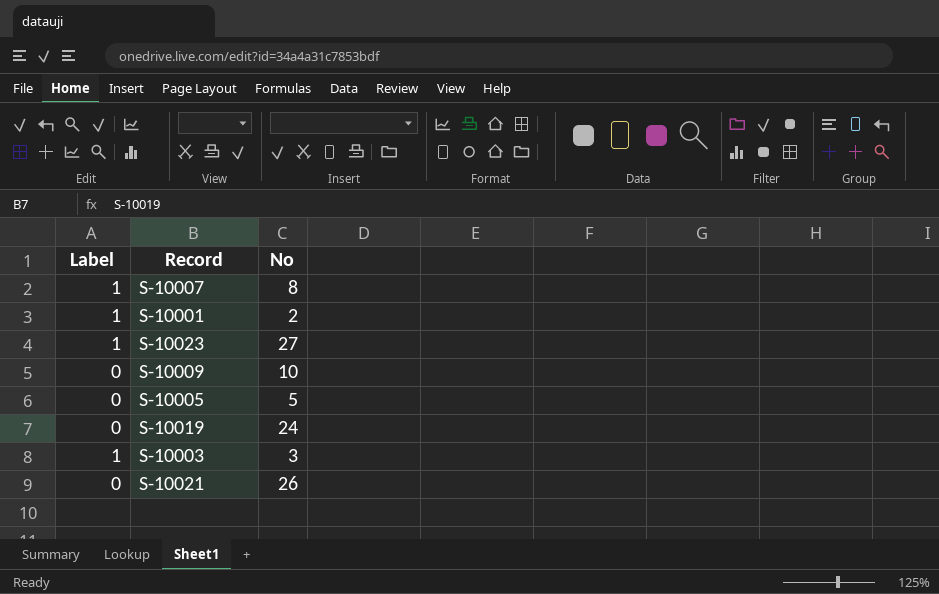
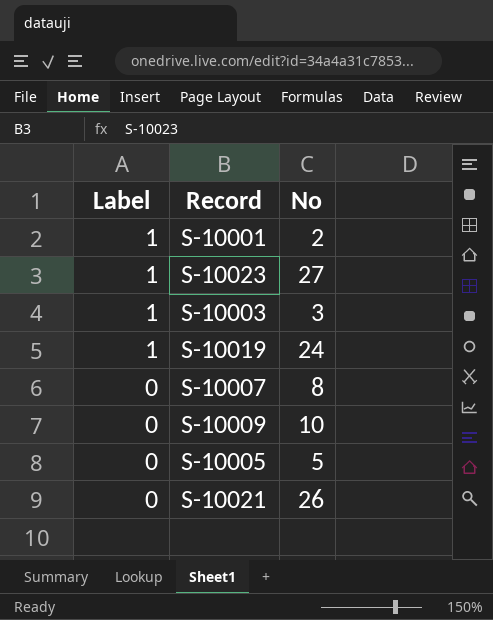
row order: none -> Label descending
S-10019 | Label: 0 -> 1
S-10007 | Label: 1 -> 0

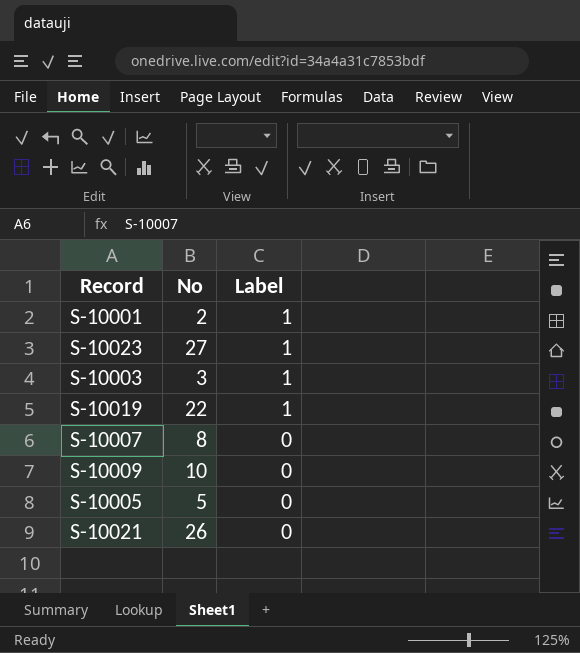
column Label | position: 1 -> 3
S-10019 | No: 24 -> 22

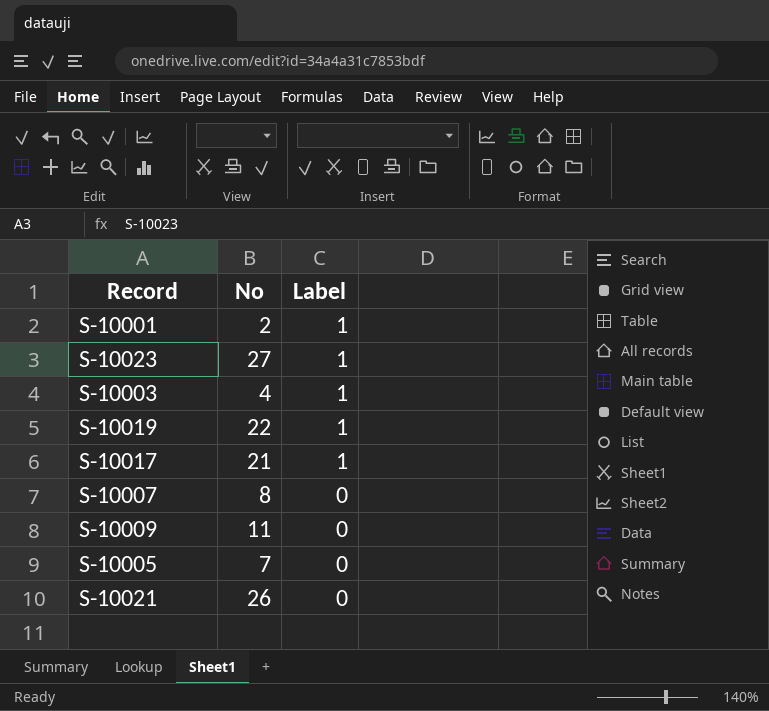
S-10003 | No: 3 -> 4
row S-10017: none -> 21 | 1
S-10009 | No: 10 -> 11
S-10005 | No: 5 -> 7

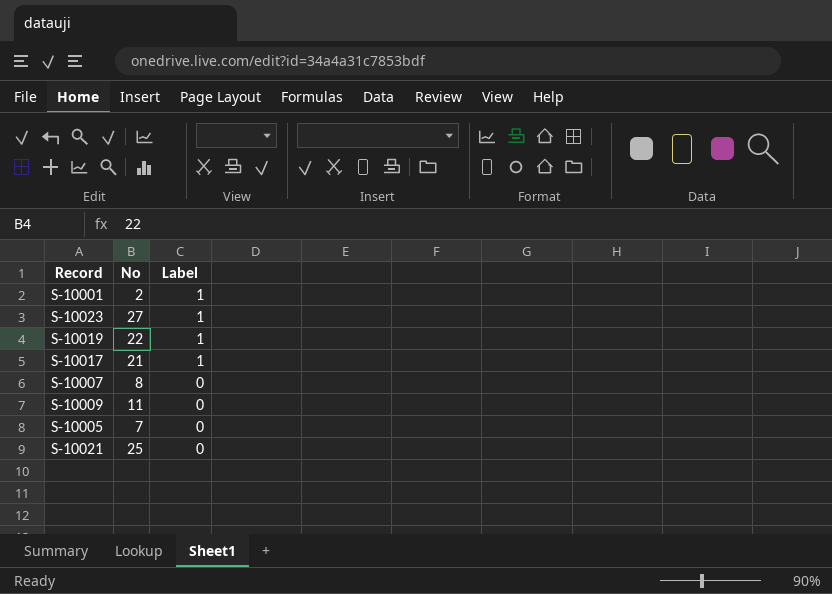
row S-10003: 4 | 1 -> none
S-10021 | No: 26 -> 25

